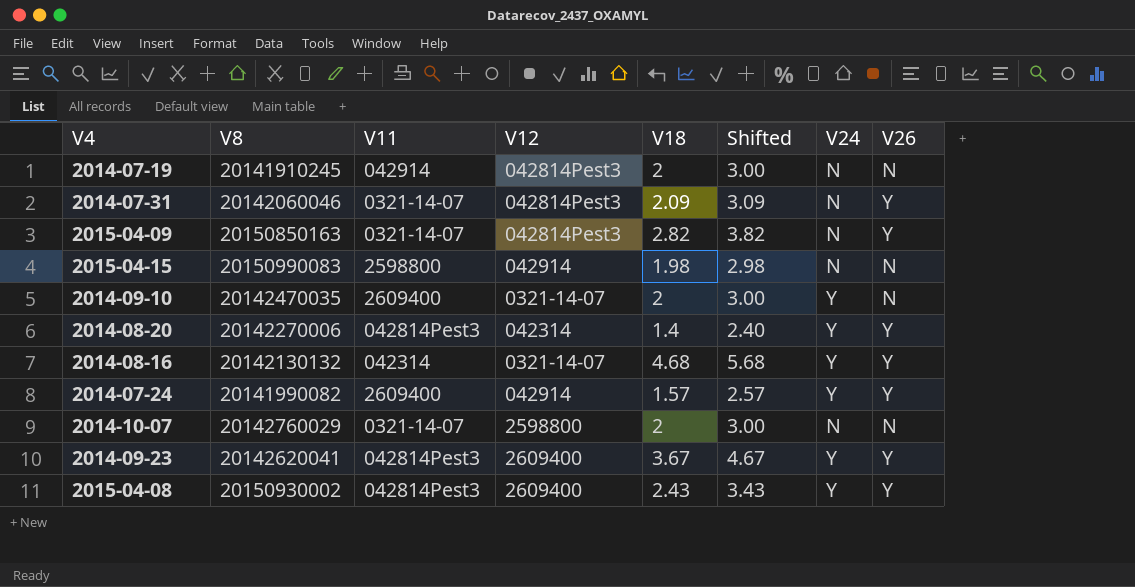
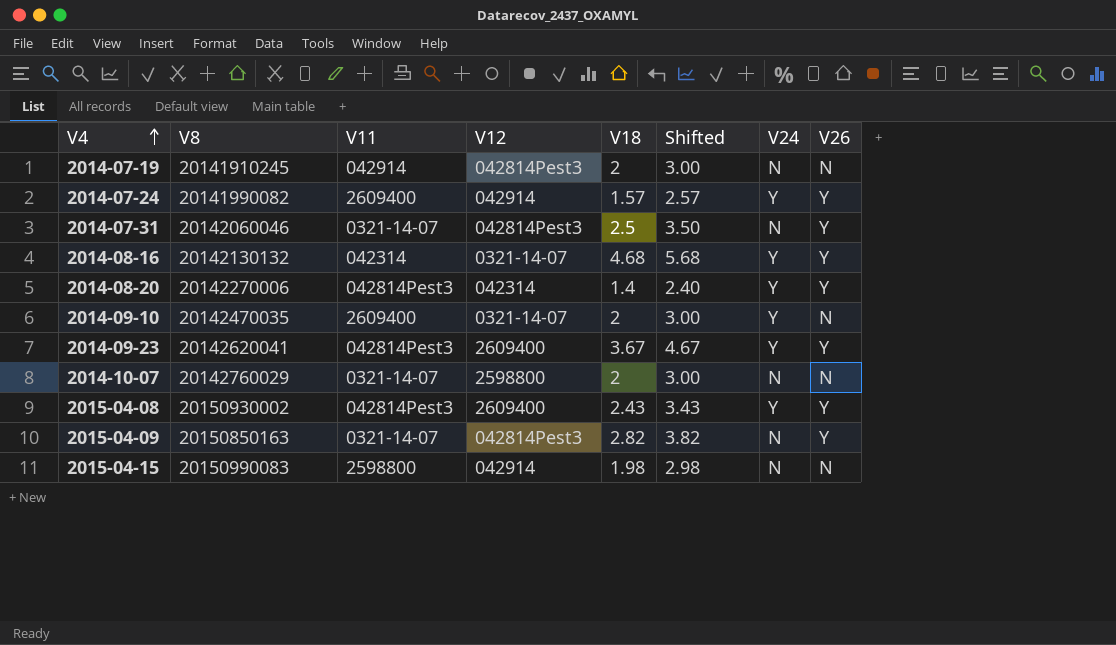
row order: none -> V4 ascending
2014-07-31 | V18: 2.09 -> 2.5
2014-07-31 | Shifted: 3.09 -> 3.50

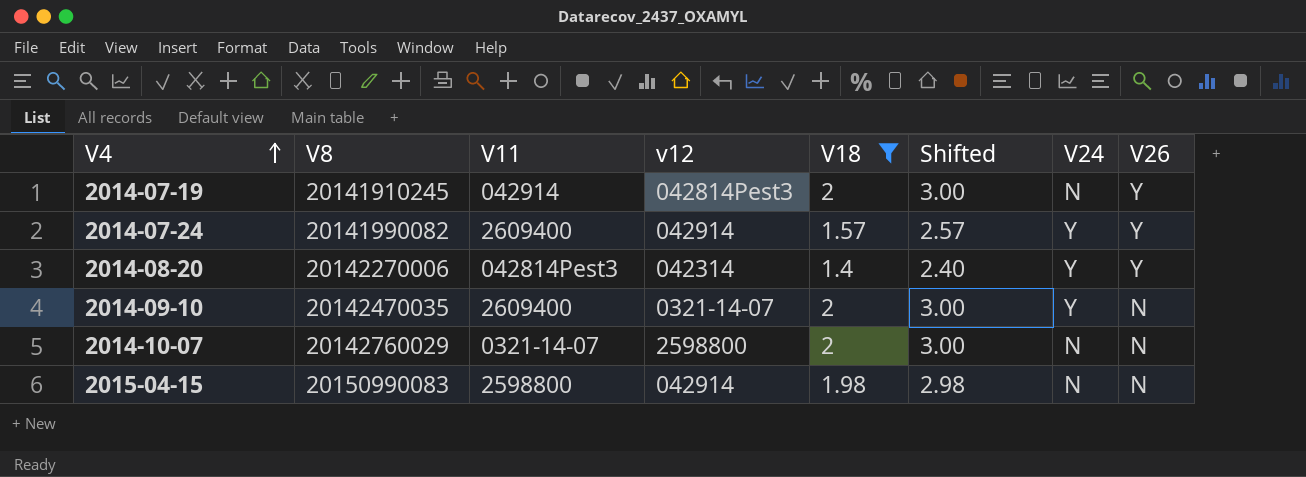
filter: none -> V18 <= 2
column name: V12 -> v12
2014-07-19 | V26: N -> Y

